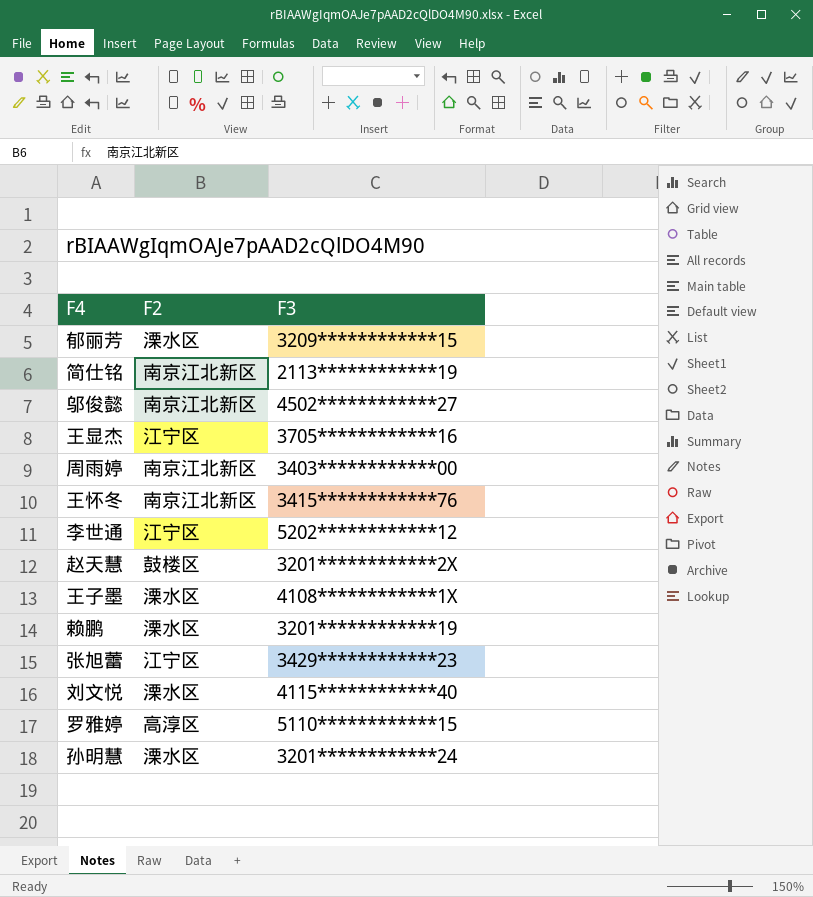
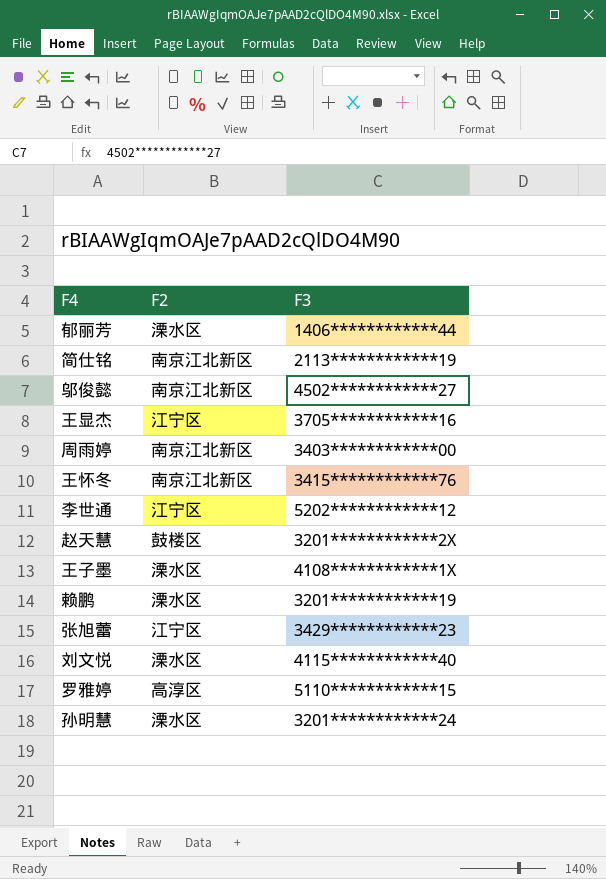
郁丽芳 | F3: 3209************15 -> 1406************44

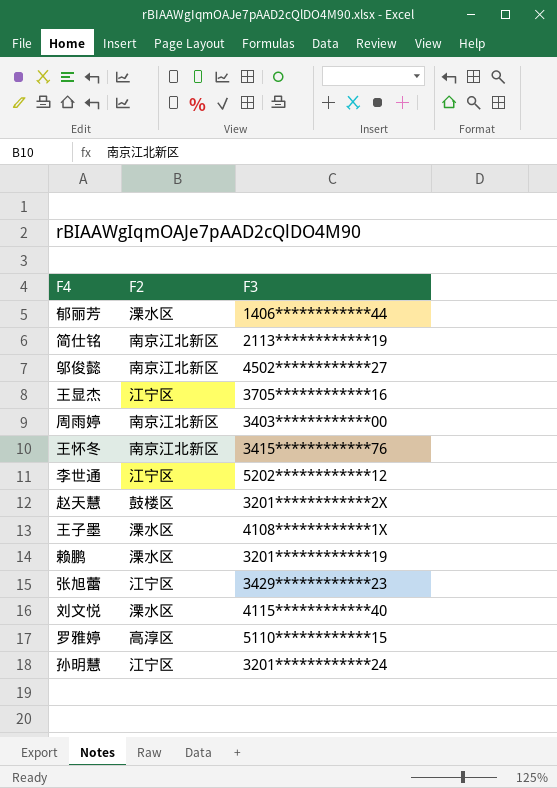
孙明慧 | F2: 溧水区 -> 江宁区

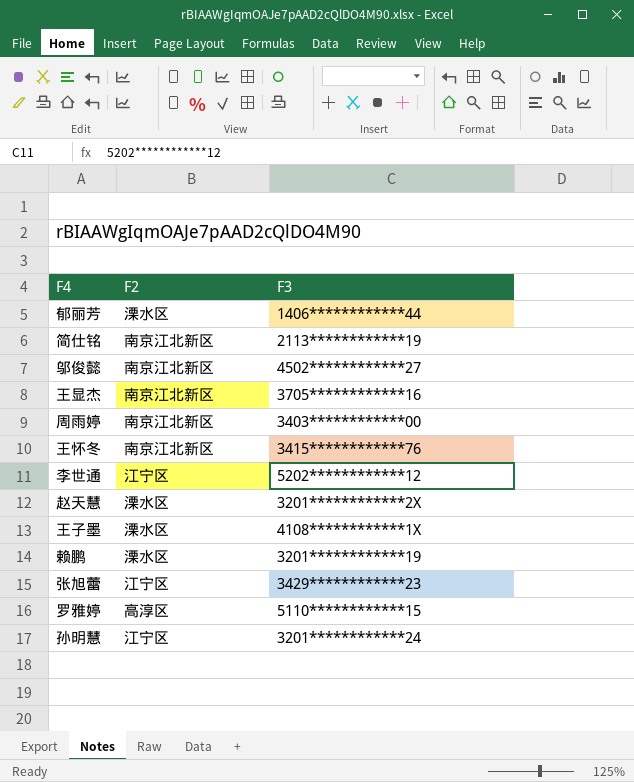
row 刘文悦: 溧水区 | 4115************40 -> none
王显杰 | F2: 江宁区 -> 南京江北新区
赵天慧 | F2: 鼓楼区 -> 溧水区

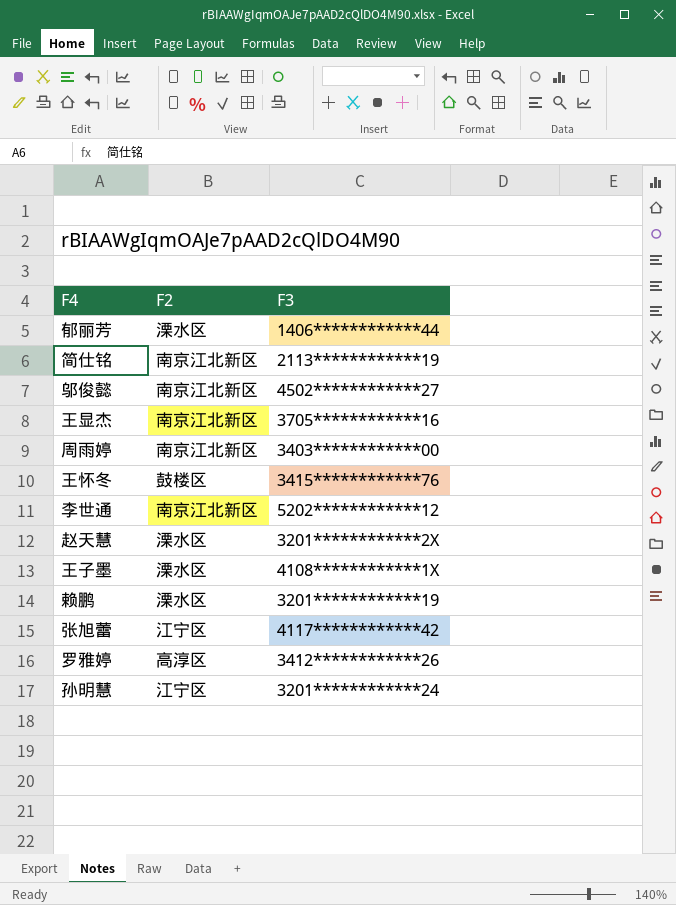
王怀冬 | F2: 南京江北新区 -> 鼓楼区
李世通 | F2: 江宁区 -> 南京江北新区
张旭蕾 | F3: 3429************23 -> 4117************42
罗雅婷 | F3: 5110************15 -> 3412************26

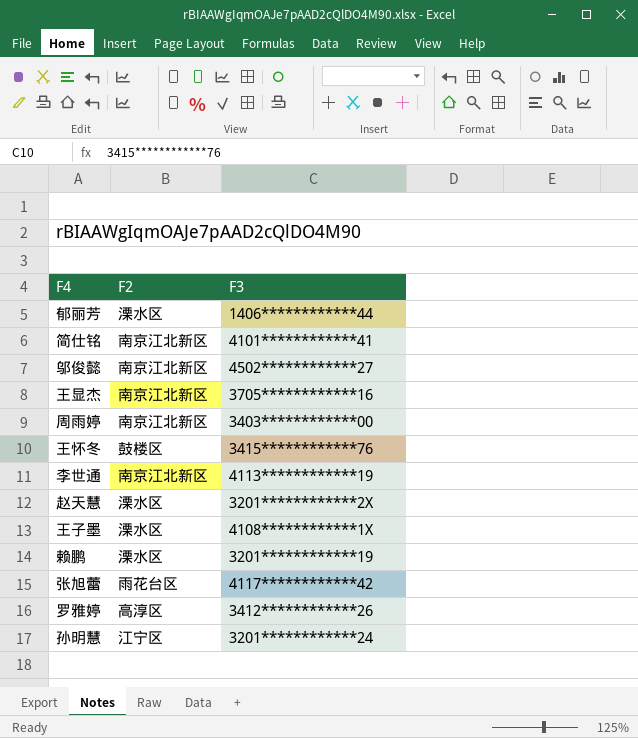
简仕铭 | F3: 2113************19 -> 4101************41
李世通 | F3: 5202************12 -> 4113************19
张旭蕾 | F2: 江宁区 -> 雨花台区

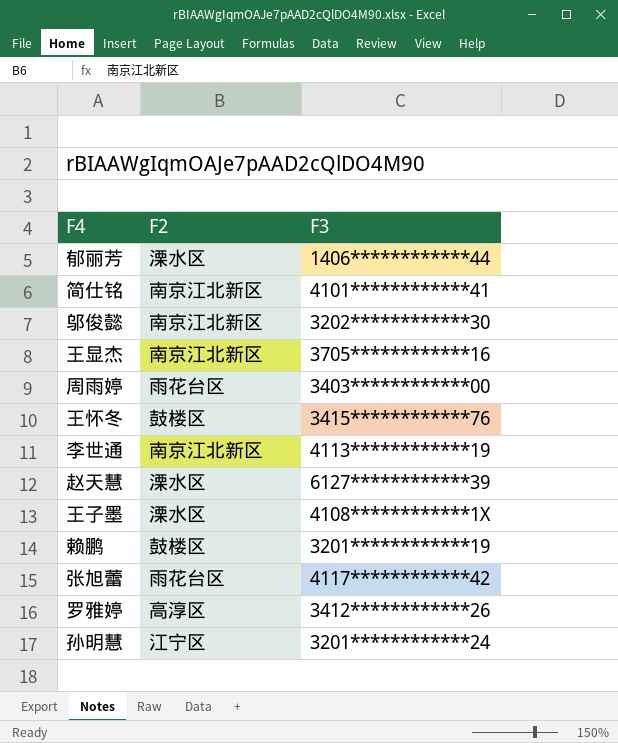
邬俊懿 | F3: 4502************27 -> 3202************30
周雨婷 | F2: 南京江北新区 -> 雨花台区
赵天慧 | F3: 3201************2X -> 6127************39
赖鹏 | F2: 溧水区 -> 鼓楼区

